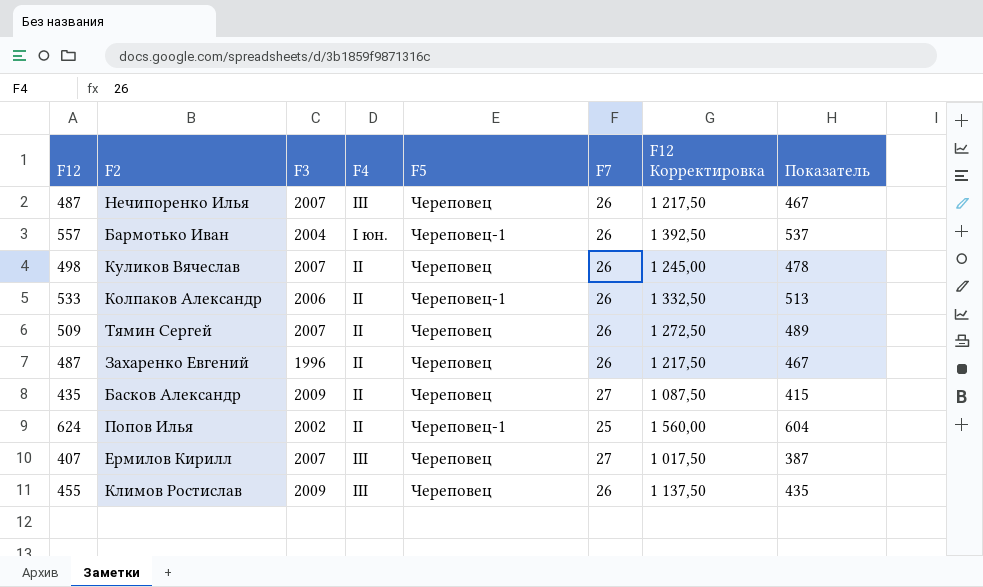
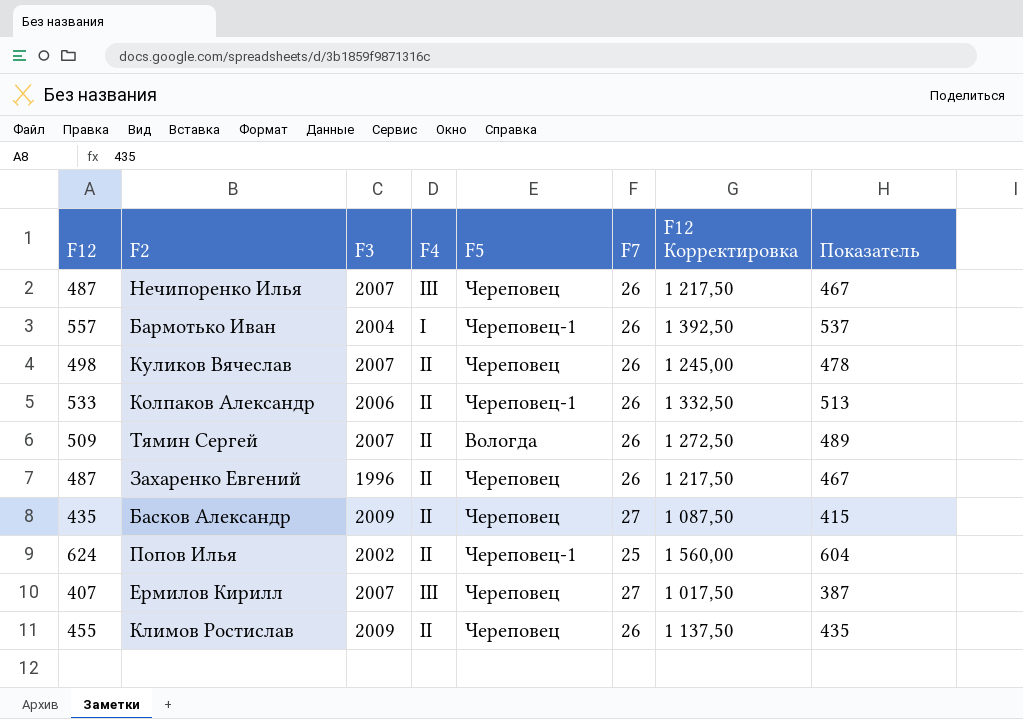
Бармотько Иван | F4: I юн. -> I
Тямин Сергей | F5: Череповец -> Вологда
Климов Ростислав | F4: III -> II

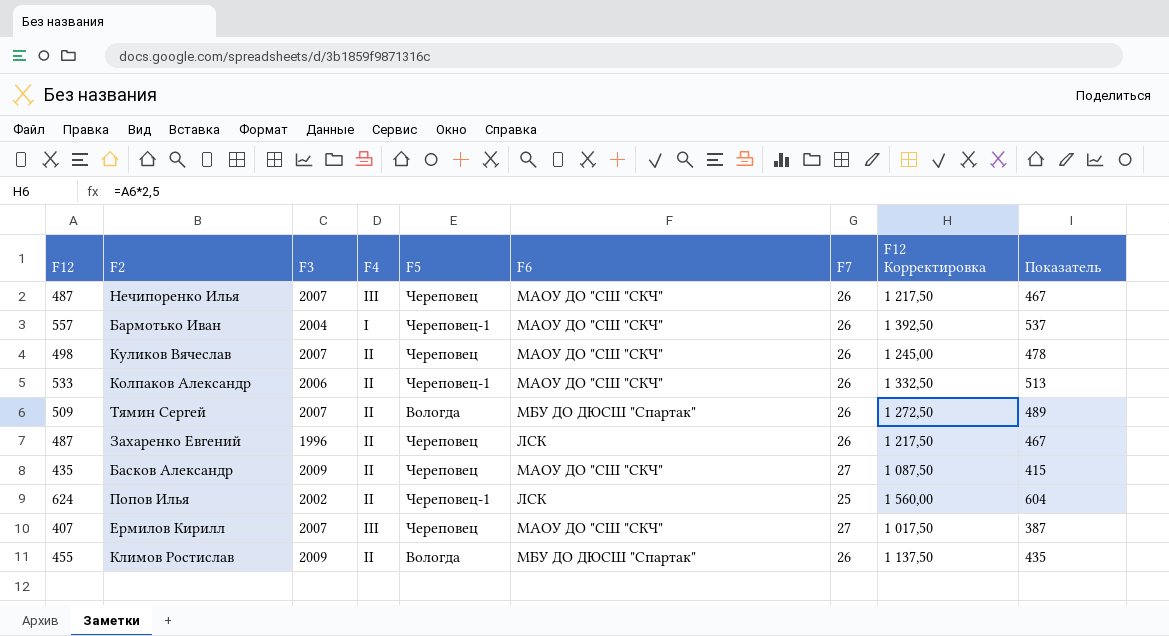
column F6 | position: none -> 6
Климов Ростислав | F5: Череповец -> Вологда

